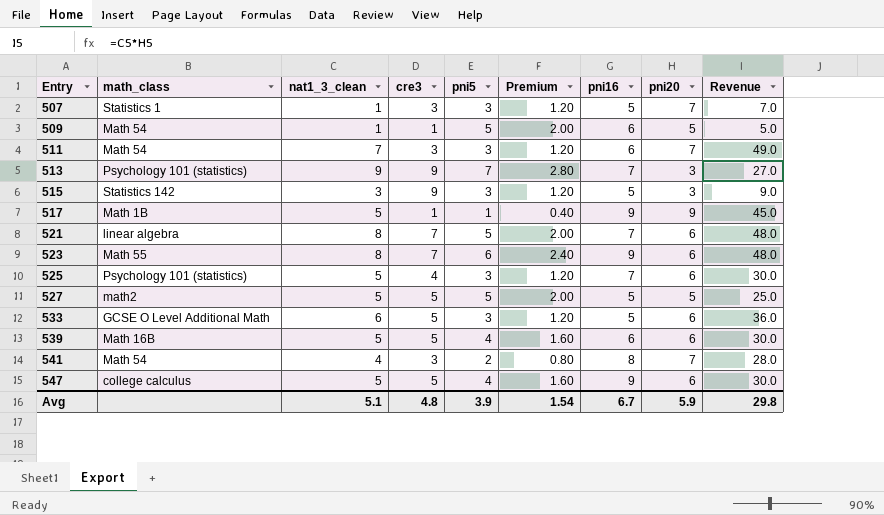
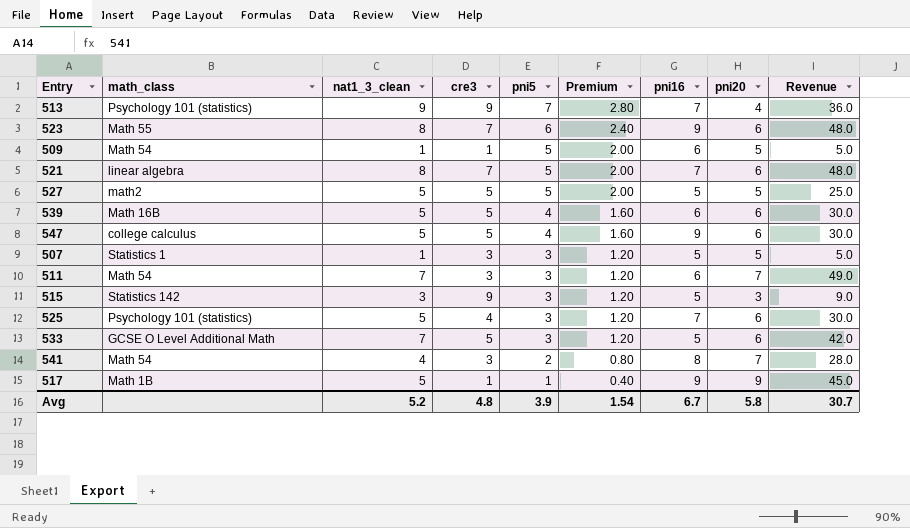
row order: Entry ascending -> pni5 descending
513 | pni20: 3 -> 4
513 | Revenue: 27.0 -> 36.0
507 | pni20: 7 -> 5
507 | Revenue: 7.0 -> 5.0
533 | nat1_3_clean: 6 -> 7
533 | Revenue: 36.0 -> 42.0
Avg | nat1_3_clean: 5.1 -> 5.2
Avg | pni20: 5.9 -> 5.8
Avg | Revenue: 29.8 -> 30.7

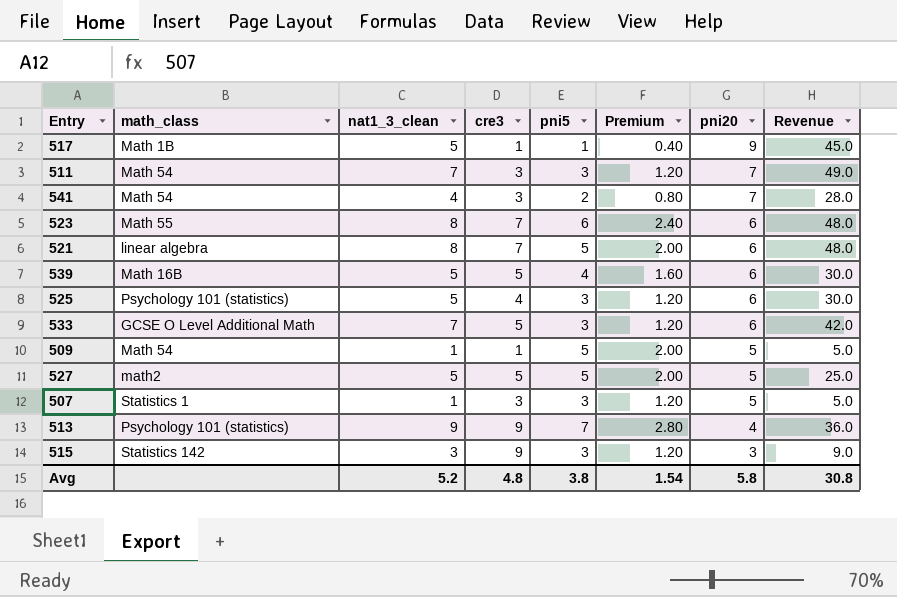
row order: pni5 descending -> pni20 descending
column pni16 | position: 7 -> none
row 547: college calculus | 5 | 5 | 4 | 1.60 | 9 | 6 | 30.0 -> none
Avg | pni5: 3.9 -> 3.8
Avg | Revenue: 30.7 -> 30.8

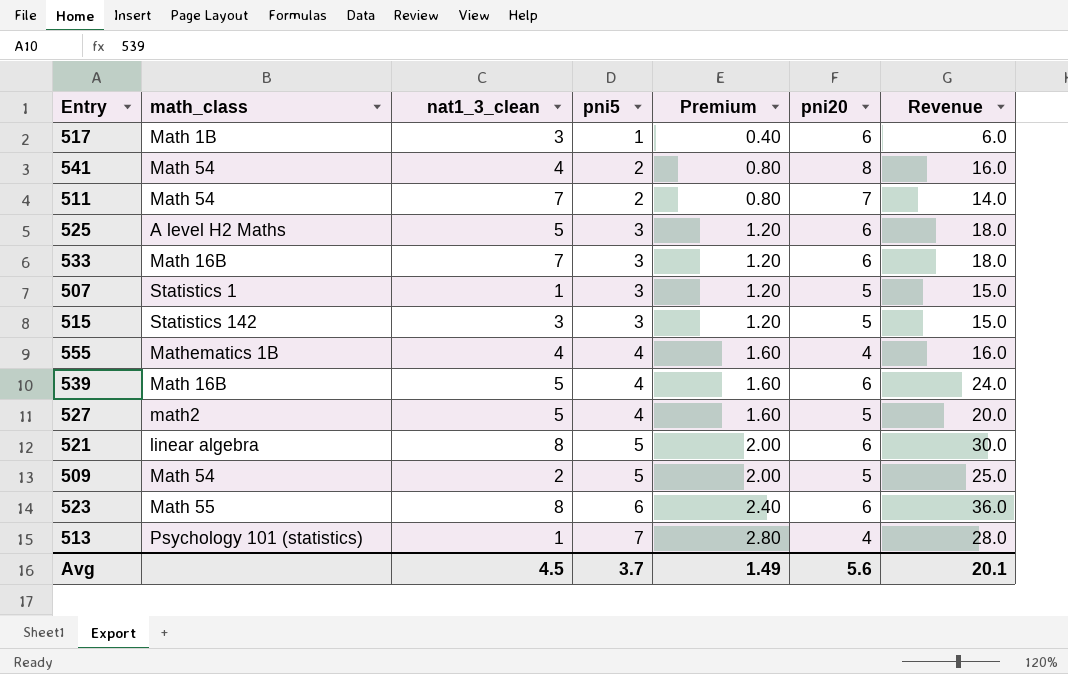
row order: pni20 descending -> pni5 ascending
column cre3 | position: 4 -> none
column Revenue | formula: [nat1_3_clean] * [pni20] -> [pni5] * [pni20]
517 | nat1_3_clean: 5 -> 3
517 | pni20: 9 -> 6
541 | pni20: 7 -> 8
511 | pni5: 3 -> 2
511 | Premium: 1.20 -> 0.80
525 | math_class: Psychology 101 (statistics) -> A level H2 Maths
533 | math_class: GCSE O Level Additional Math -> Math 16B
515 | pni20: 3 -> 5
row 555: none -> Mathematics 1B | 4 | 4 | 1.60 | 4 | 16.0
527 | pni5: 5 -> 4
527 | Premium: 2.00 -> 1.60
509 | nat1_3_clean: 1 -> 2
513 | nat1_3_clean: 9 -> 1
Avg | nat1_3_clean: 5.2 -> 4.5
Avg | pni5: 3.8 -> 3.7
Avg | Premium: 1.54 -> 1.49
Avg | pni20: 5.8 -> 5.6
Avg | Revenue: 30.8 -> 20.1

